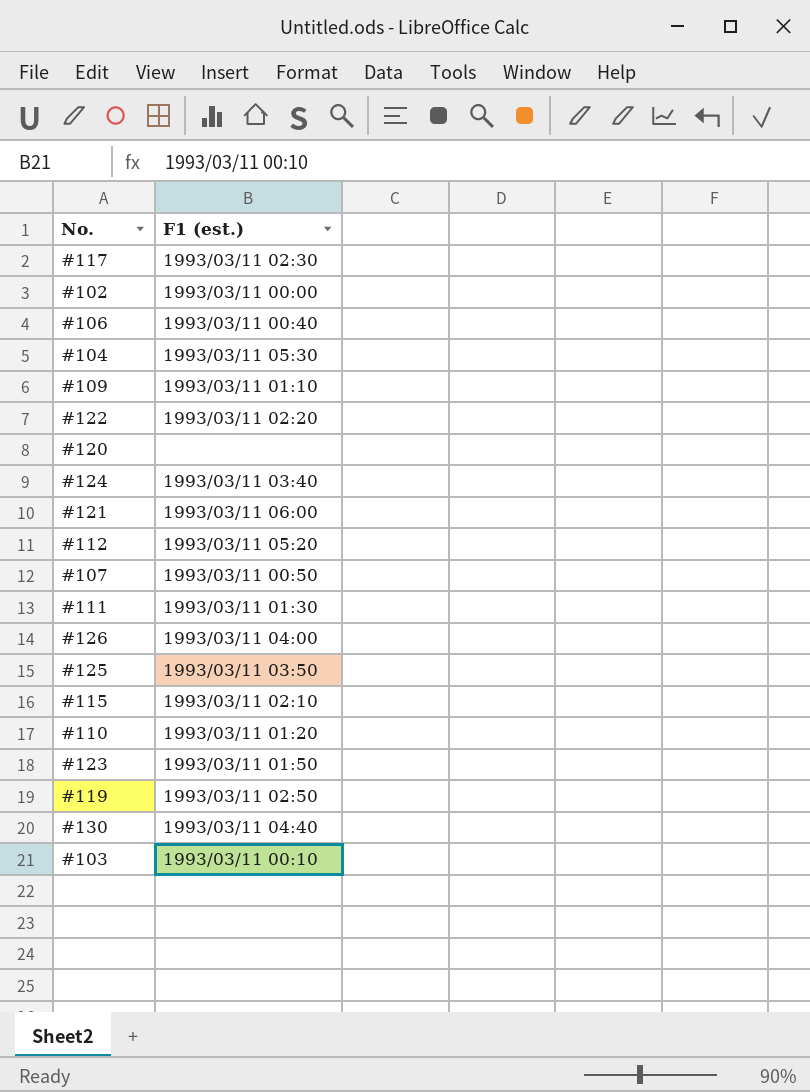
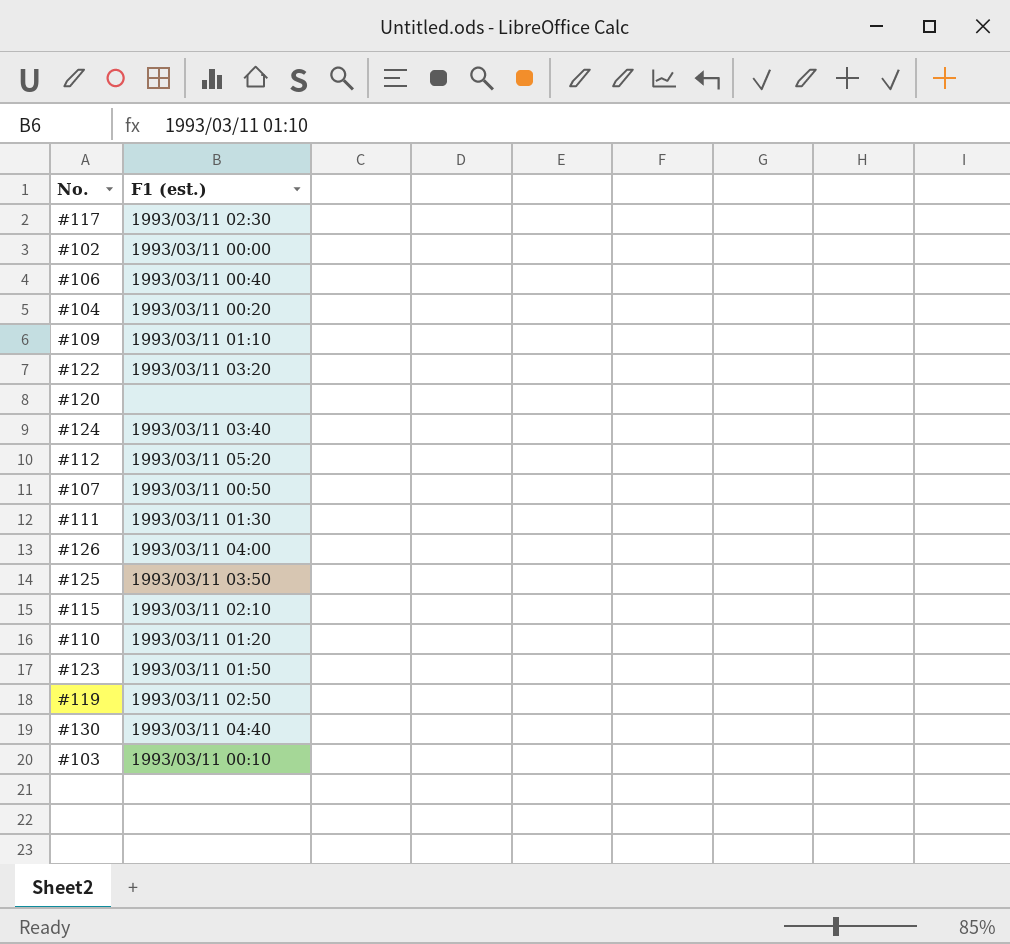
row #121: 1993/03/11 06:00 -> none
#104 | F1 (est.): 1993/03/11 05:30 -> 1993/03/11 00:20
#122 | F1 (est.): 1993/03/11 02:20 -> 1993/03/11 03:20

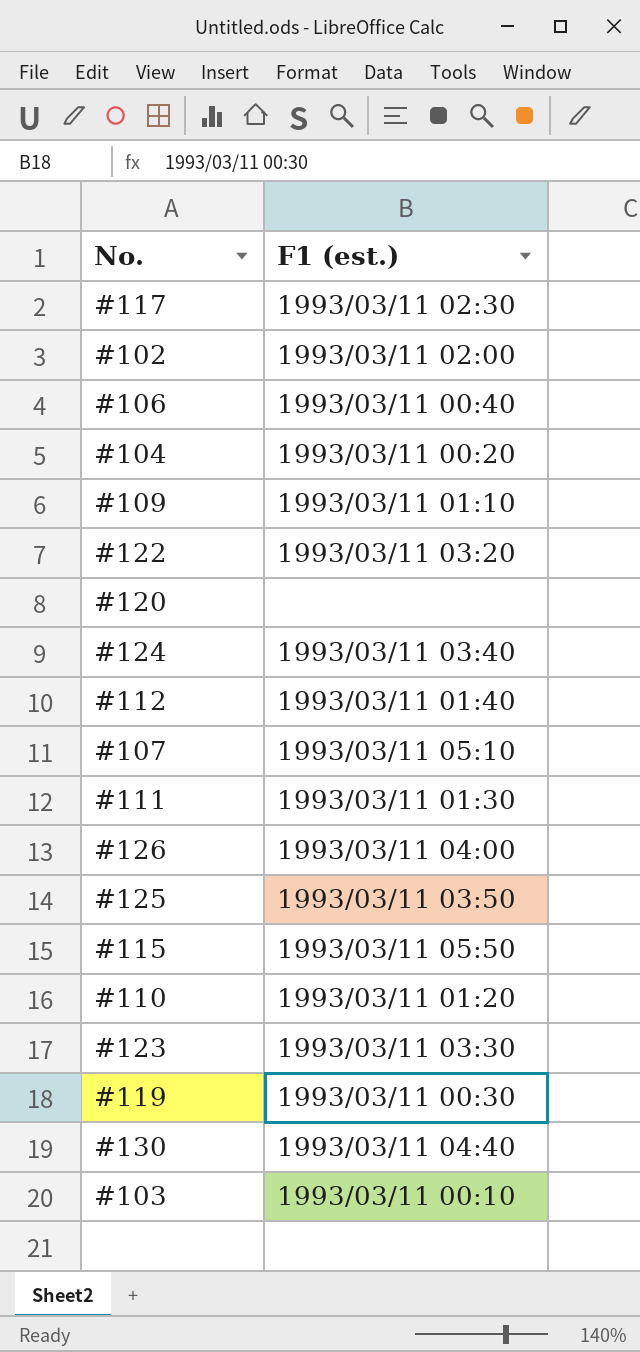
#102 | F1 (est.): 1993/03/11 00:00 -> 1993/03/11 02:00
#112 | F1 (est.): 1993/03/11 05:20 -> 1993/03/11 01:40
#107 | F1 (est.): 1993/03/11 00:50 -> 1993/03/11 05:10
#115 | F1 (est.): 1993/03/11 02:10 -> 1993/03/11 05:50
#123 | F1 (est.): 1993/03/11 01:50 -> 1993/03/11 03:30
#119 | F1 (est.): 1993/03/11 02:50 -> 1993/03/11 00:30

